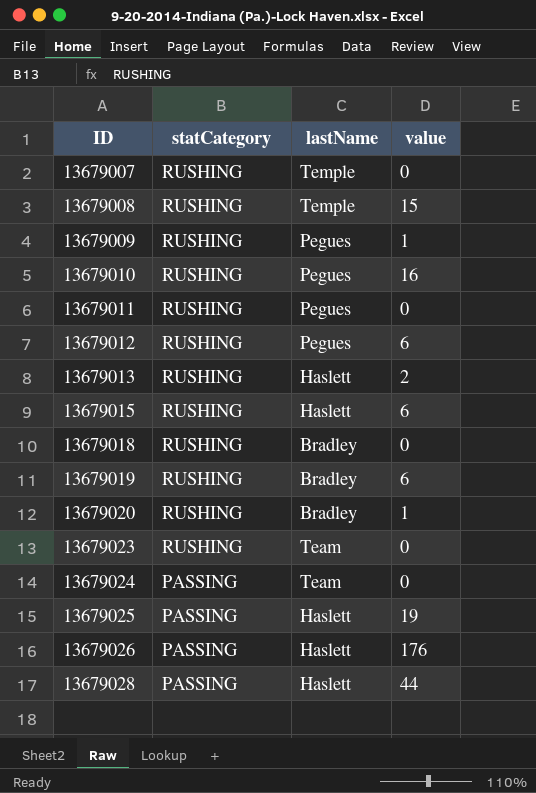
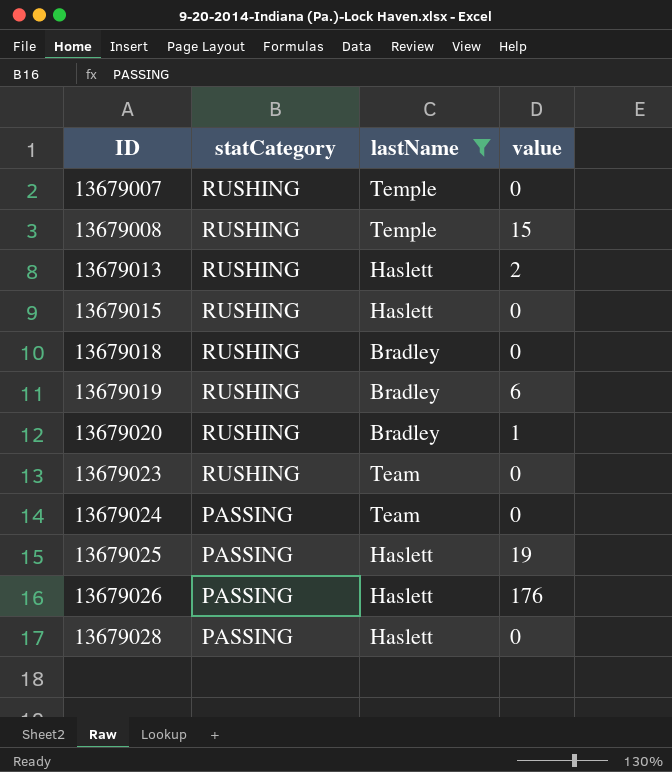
filter: none -> lastName != Pegues
13679015 | value: 6 -> 0
13679028 | value: 44 -> 0

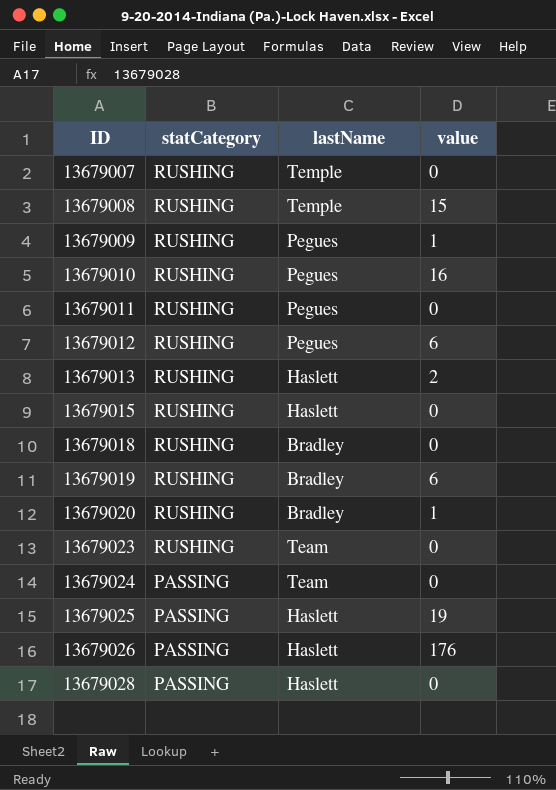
filter: lastName != Pegues -> none

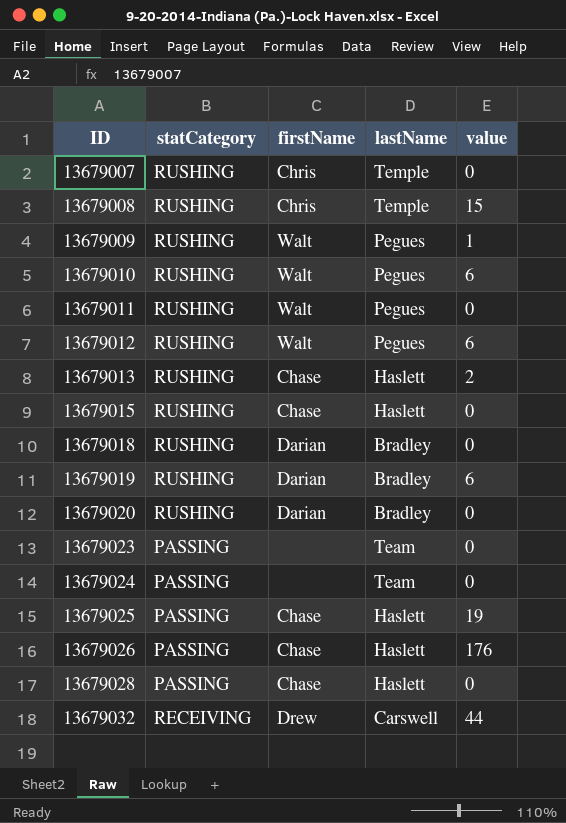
column firstName | position: none -> 3
13679010 | value: 16 -> 6
13679020 | value: 1 -> 0
13679023 | statCategory: RUSHING -> PASSING
row 13679032: none -> RECEIVING | Drew | Carswell | 44

